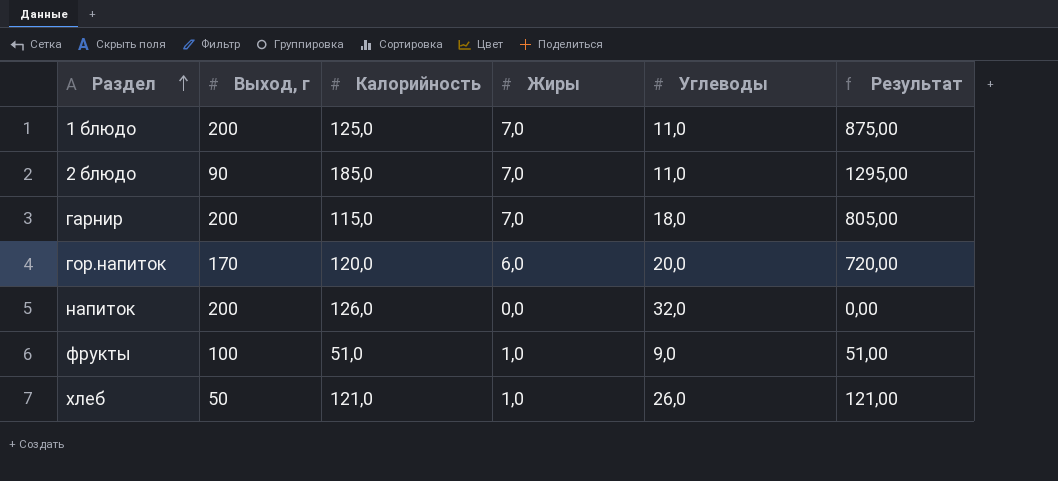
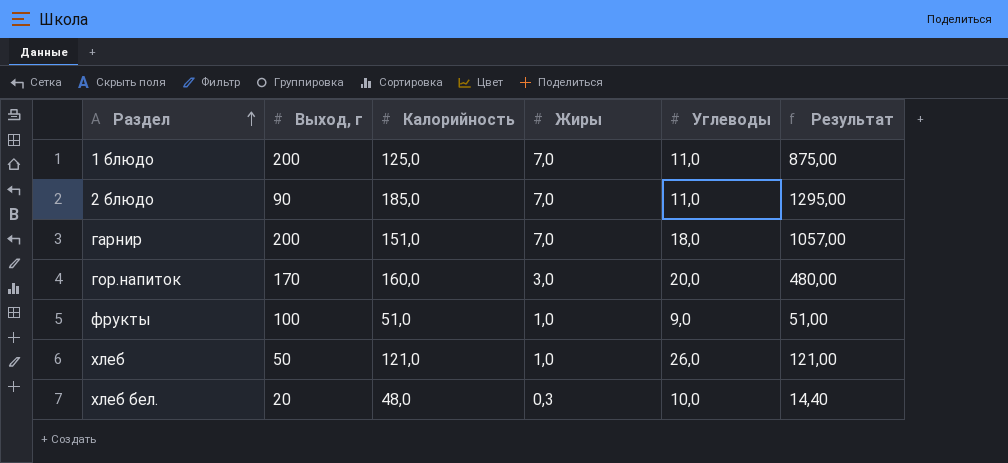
row напиток: 200 | 126,0 | 0,0 | 32,0 | 0,00 -> none
гарнир | Калорийность: 115,0 -> 151,0
гарнир | Результат: 805,00 -> 1057,00
гор.напиток | Калорийность: 120,0 -> 160,0
гор.напиток | Жиры: 6,0 -> 3,0
гор.напиток | Результат: 720,00 -> 480,00
row хлеб бел.: none -> 20 | 48,0 | 0,3 | 10,0 | 14,40

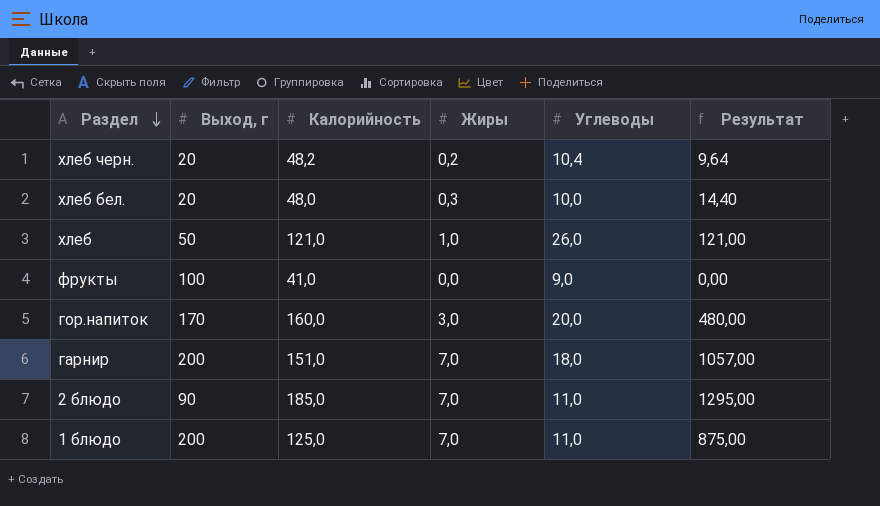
row order: Раздел ascending -> Раздел descending
row хлеб черн.: none -> 20 | 48,2 | 0,2 | 10,4 | 9,64
фрукты | Калорийность: 51,0 -> 41,0
фрукты | Жиры: 1,0 -> 0,0
фрукты | Результат: 51,00 -> 0,00

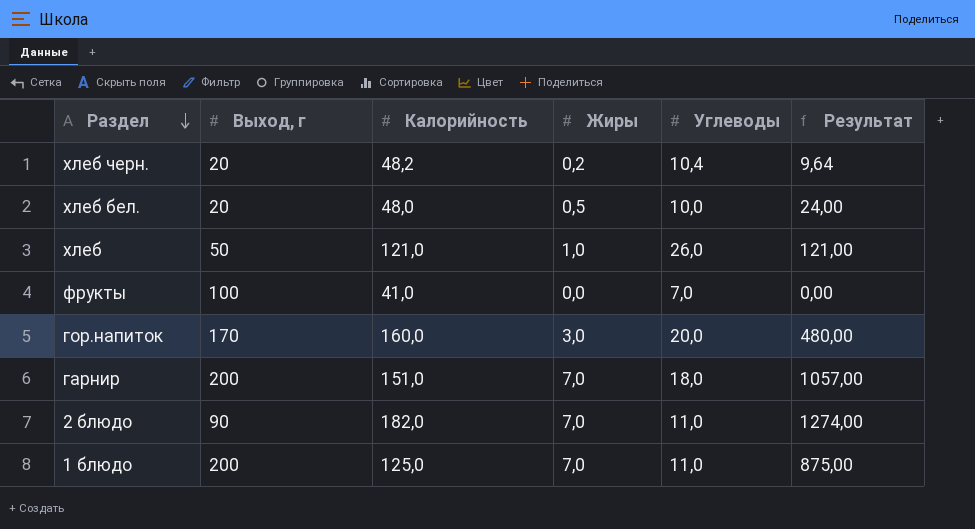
хлеб бел. | Жиры: 0,3 -> 0,5
хлеб бел. | Результат: 14,40 -> 24,00
фрукты | Углеводы: 9,0 -> 7,0
2 блюдо | Калорийность: 185,0 -> 182,0
2 блюдо | Результат: 1295,00 -> 1274,00

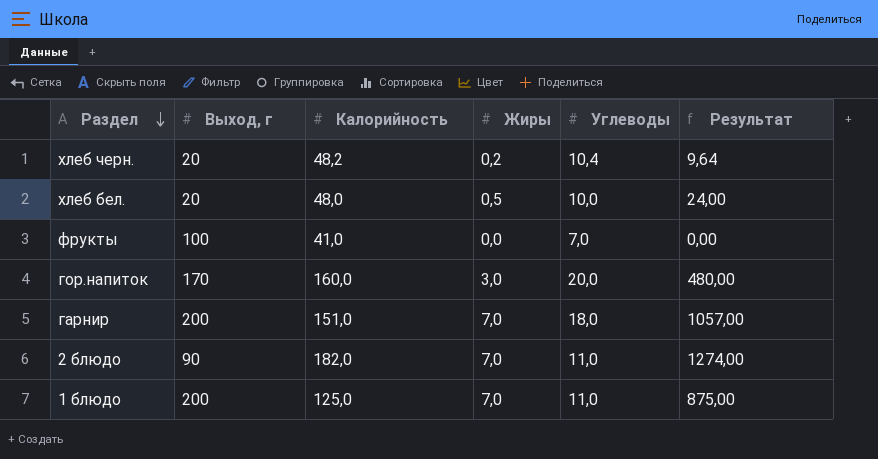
row хлеб: 50 | 121,0 | 1,0 | 26,0 | 121,00 -> none

